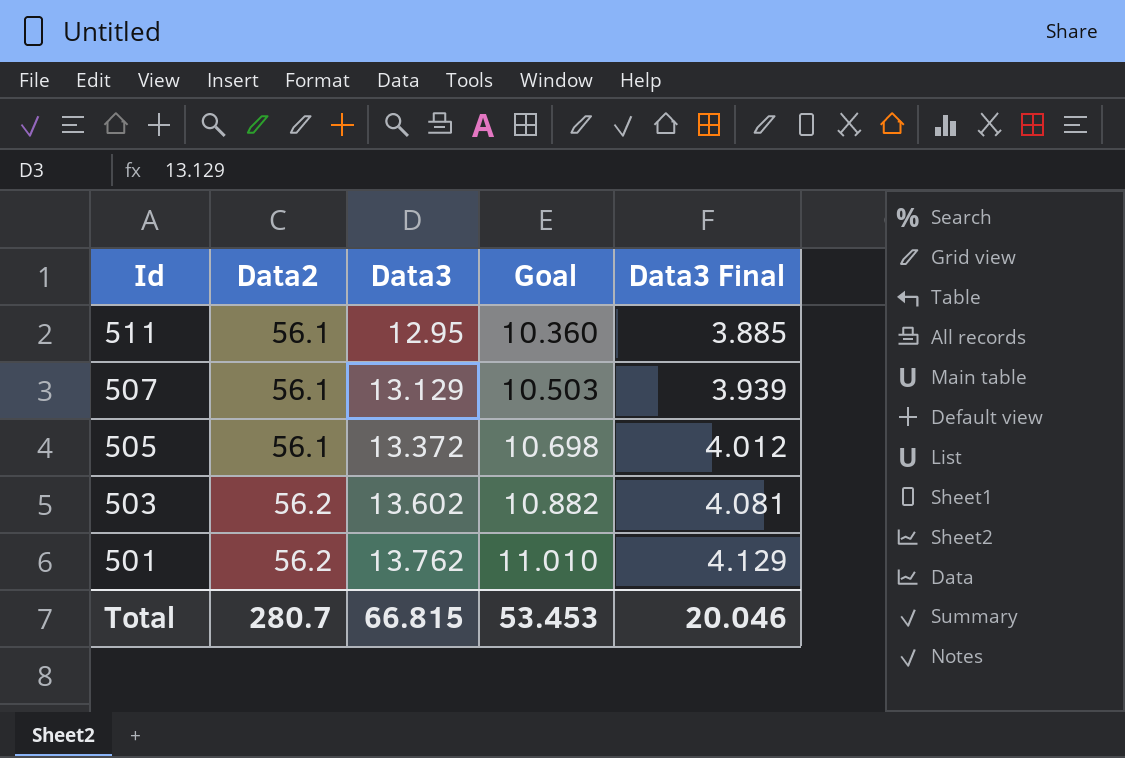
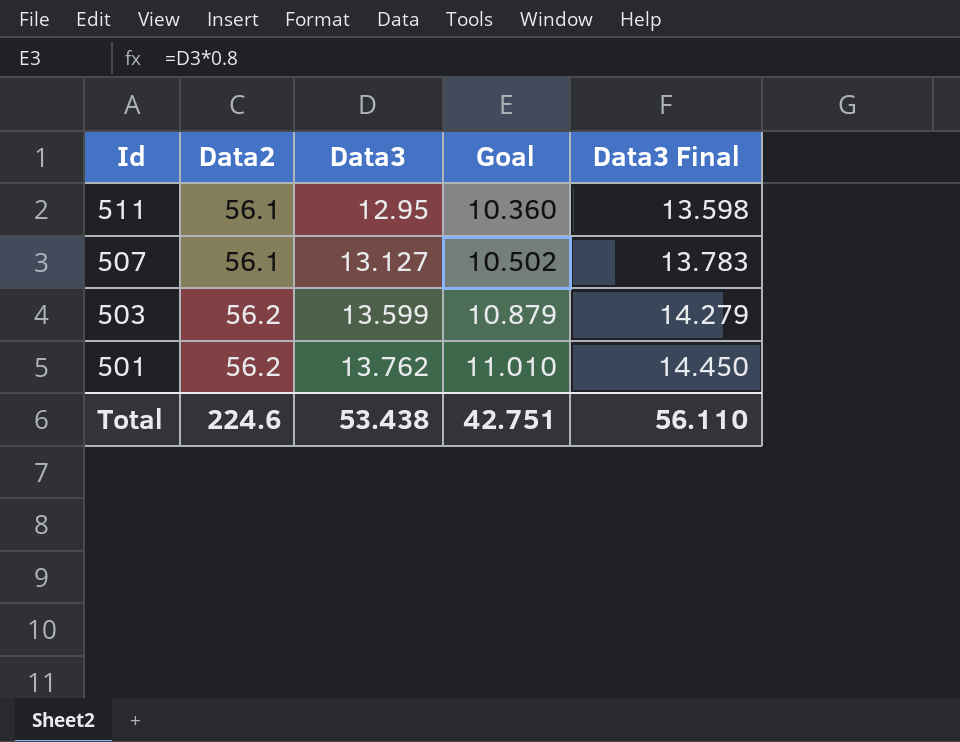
column Data3 Final | formula: [Data3] * 0.3 -> [Data3] * 1.05
row 505: 56.1 | 13.372 | 10.698 | 4.012 -> none
507 | Data3: 13.129 -> 13.127
507 | Goal: 10.503 -> 10.502
503 | Data3: 13.602 -> 13.599
503 | Goal: 10.882 -> 10.879
Total | Data2: 280.7 -> 224.6
Total | Data3: 66.815 -> 53.438
Total | Goal: 53.453 -> 42.751
Total | Data3 Final: 20.046 -> 56.110

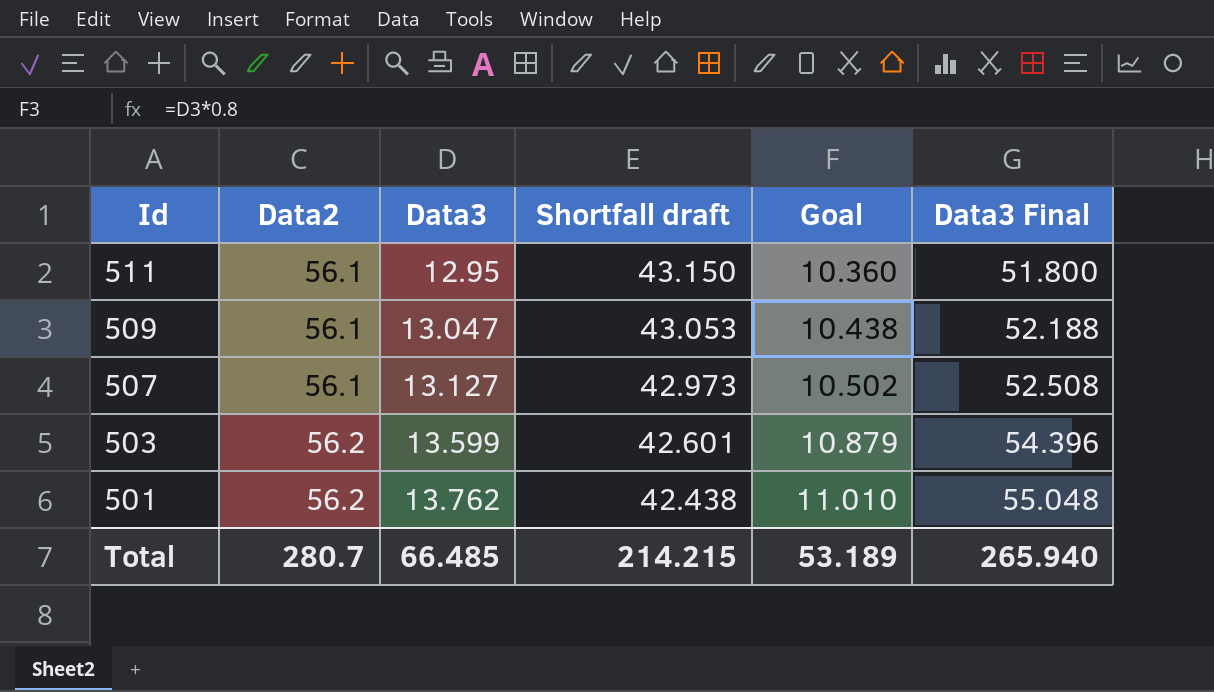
column Shortfall draft | formula: none -> [Data2] - [Data3]
column Data3 Final | formula: [Data3] * 1.05 -> [Data3] * 4
row 509: none -> 56.1 | 13.047 | 43.053 | 10.438 | 52.188
Total | Data2: 224.6 -> 280.7
Total | Data3: 53.438 -> 66.485
Total | Goal: 42.751 -> 53.189
Total | Data3 Final: 56.110 -> 265.940

